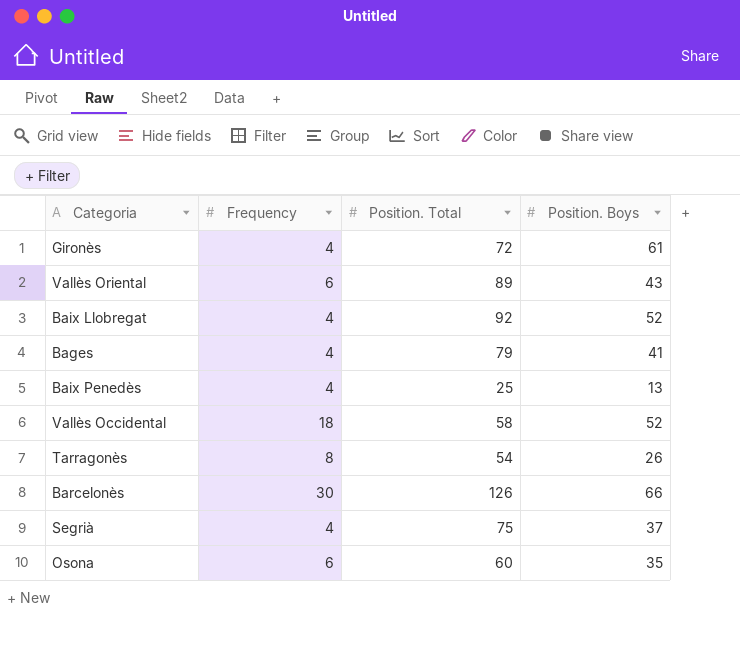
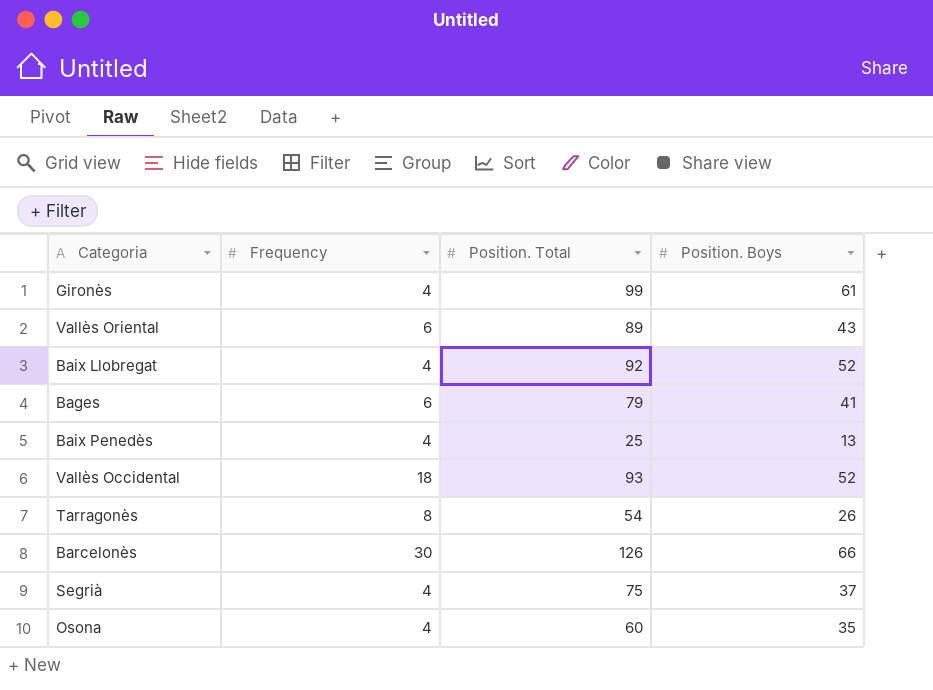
Gironès | Position. Total: 72 -> 99
Bages | Frequency: 4 -> 6
Vallès Occidental | Position. Total: 58 -> 93
Osona | Frequency: 6 -> 4

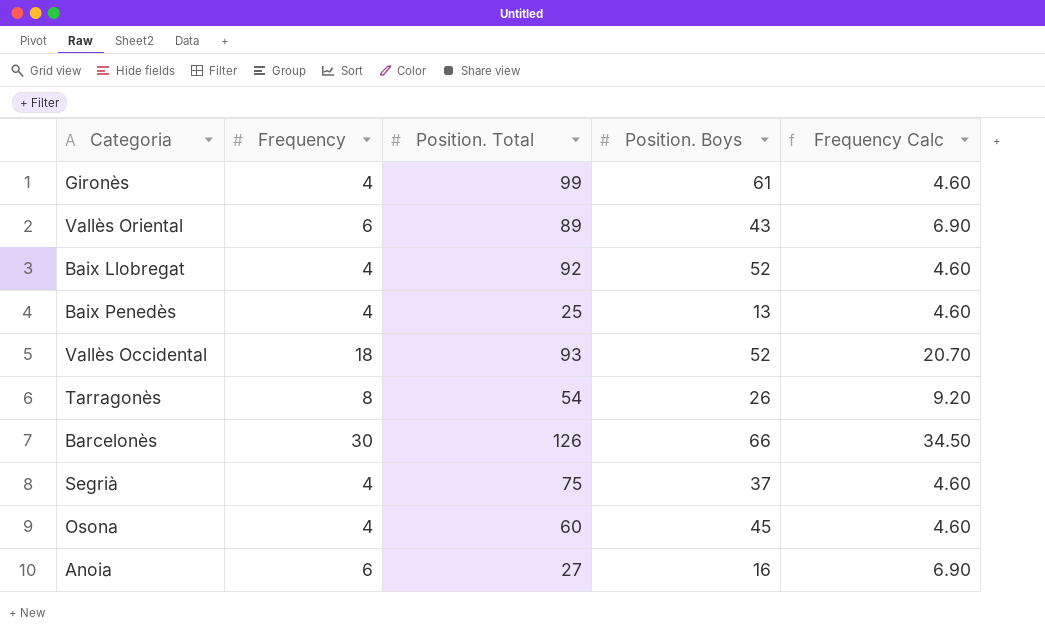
column Frequency Calc | formula: none -> [Frequency] * 1.15
row Bages: 6 | 79 | 41 -> none
Osona | Position. Boys: 35 -> 45
row Anoia: none -> 6 | 27 | 16 | 6.90

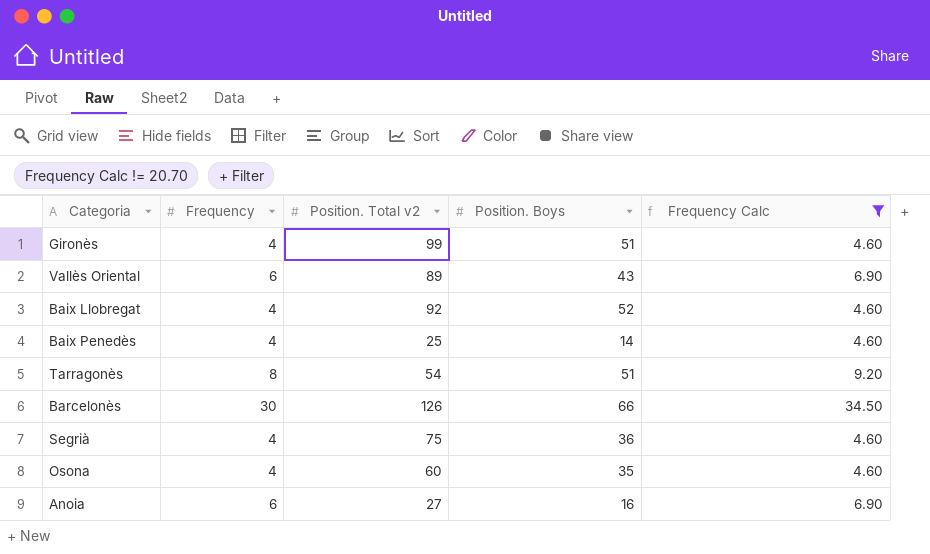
filter: none -> Frequency Calc != 20.70
column name: Position. Total -> Position. Total v2
Gironès | Position. Boys: 61 -> 51
Baix Penedès | Position. Boys: 13 -> 14
Tarragonès | Position. Boys: 26 -> 51
Segrià | Position. Boys: 37 -> 36
Osona | Position. Boys: 45 -> 35

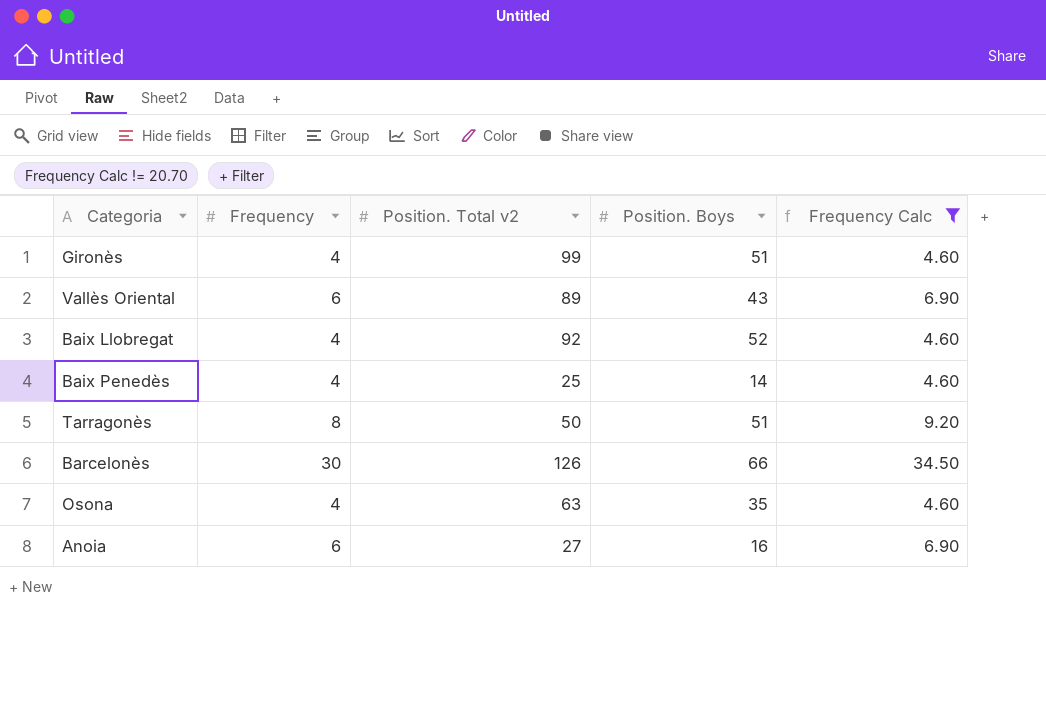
row Segrià: 4 | 75 | 36 | 4.60 -> none
Tarragonès | Position. Total v2: 54 -> 50
Osona | Position. Total v2: 60 -> 63

